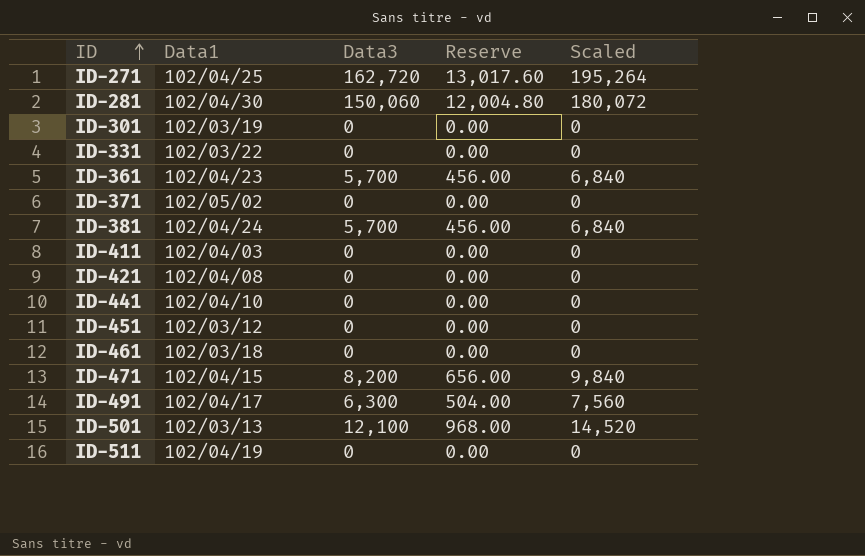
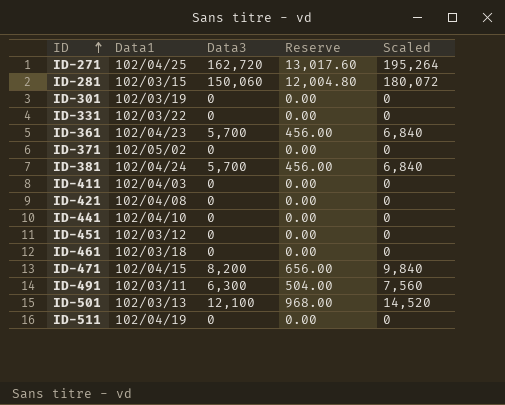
ID-281 | Data1: 102/04/30 -> 102/03/15
ID-491 | Data1: 102/04/17 -> 102/03/11

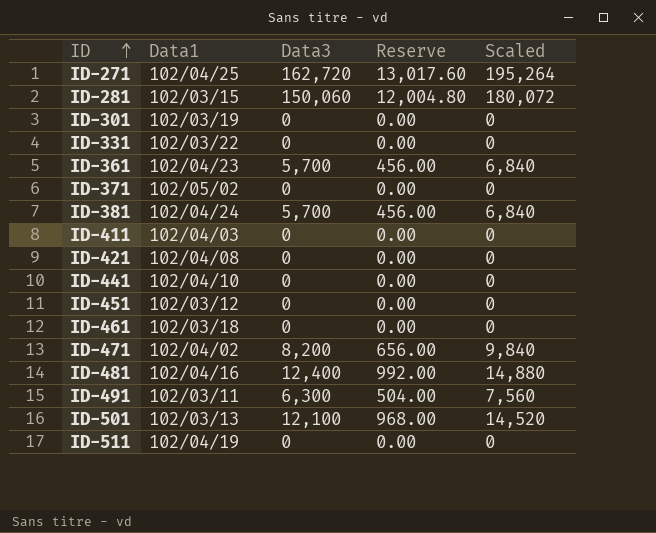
ID-471 | Data1: 102/04/15 -> 102/04/02
row ID-481: none -> 102/04/16 | 12,400 | 992.00 | 14,880

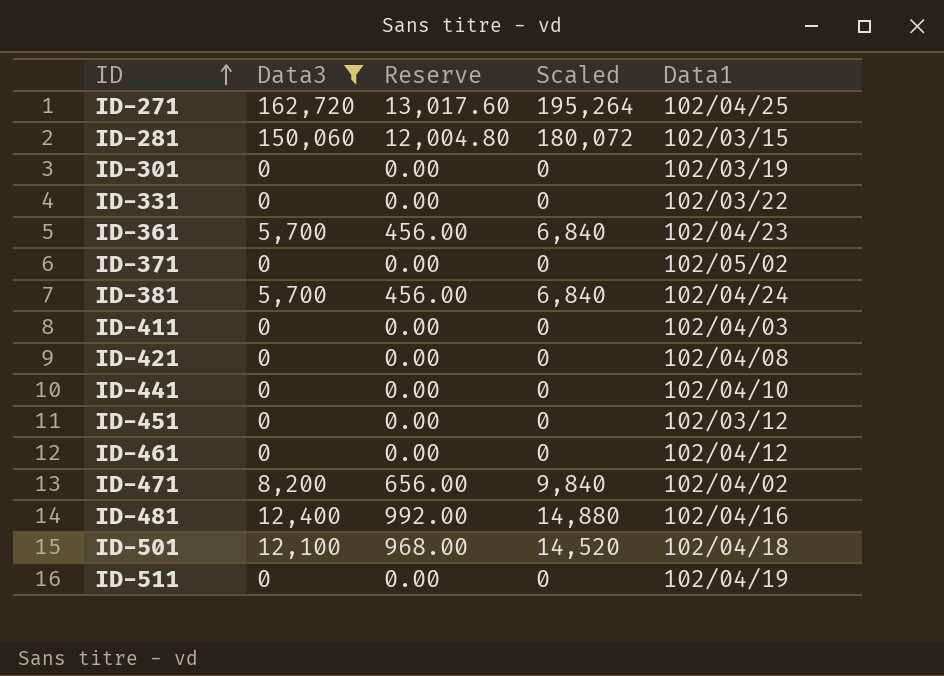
filter: none -> Data3 != 6,300
column Data1 | position: 2 -> 5
ID-461 | Data1: 102/03/18 -> 102/04/12
ID-501 | Data1: 102/03/13 -> 102/04/18

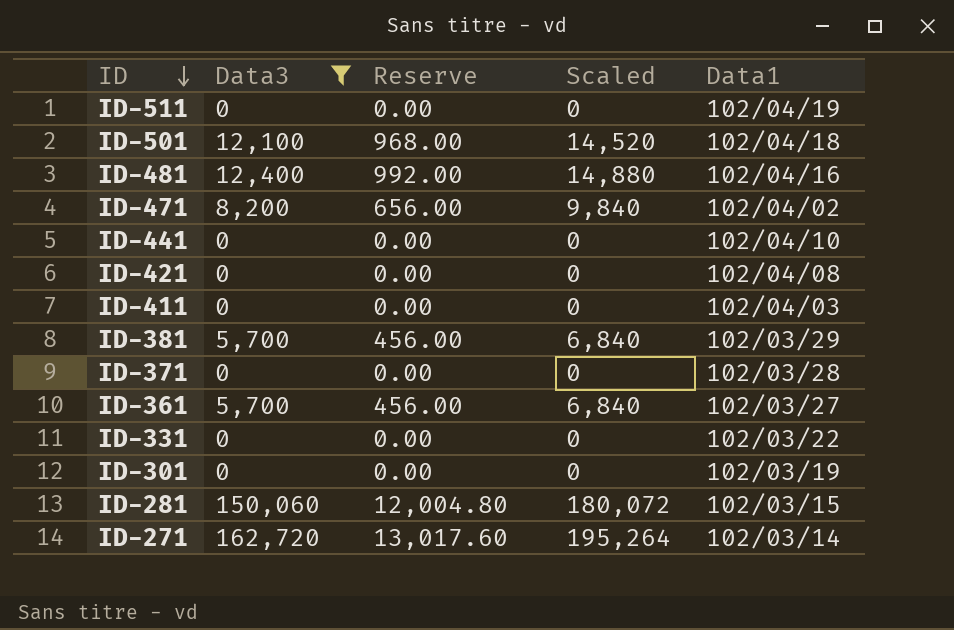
row order: ID ascending -> ID descending
row ID-451: 0 | 0.00 | 0 | 102/03/12 -> none
row ID-461: 0 | 0.00 | 0 | 102/04/12 -> none
ID-381 | Data1: 102/04/24 -> 102/03/29
ID-371 | Data1: 102/05/02 -> 102/03/28
ID-361 | Data1: 102/04/23 -> 102/03/27
ID-271 | Data1: 102/04/25 -> 102/03/14

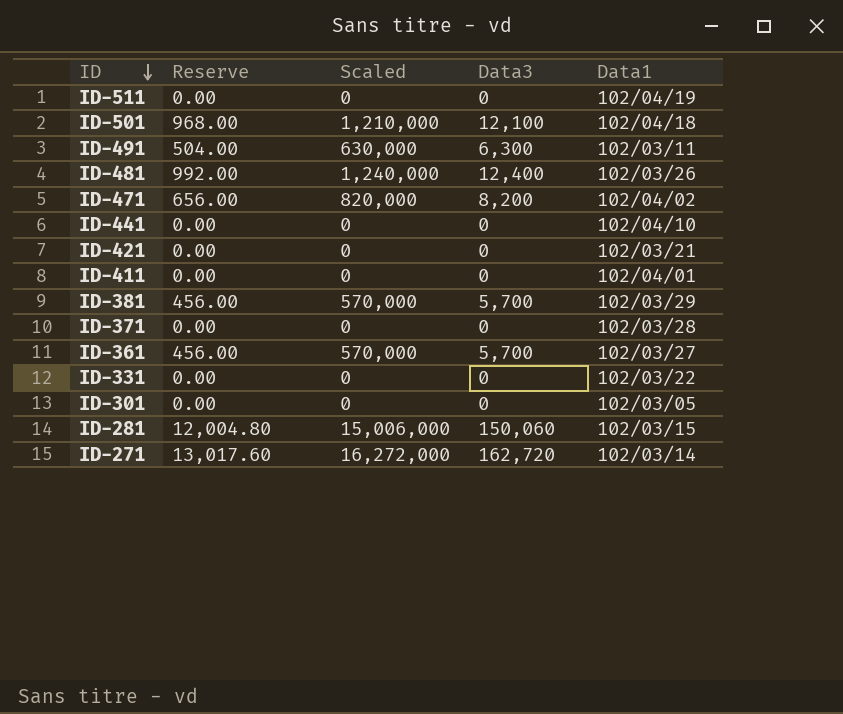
filter: Data3 != 6,300 -> none
column Scaled | formula: [Data3] * 1.2 -> [Data3] * 100
column Data3 | position: 2 -> 4
ID-481 | Data1: 102/04/16 -> 102/03/26
ID-421 | Data1: 102/04/08 -> 102/03/21
ID-411 | Data1: 102/04/03 -> 102/04/01
ID-301 | Data1: 102/03/19 -> 102/03/05

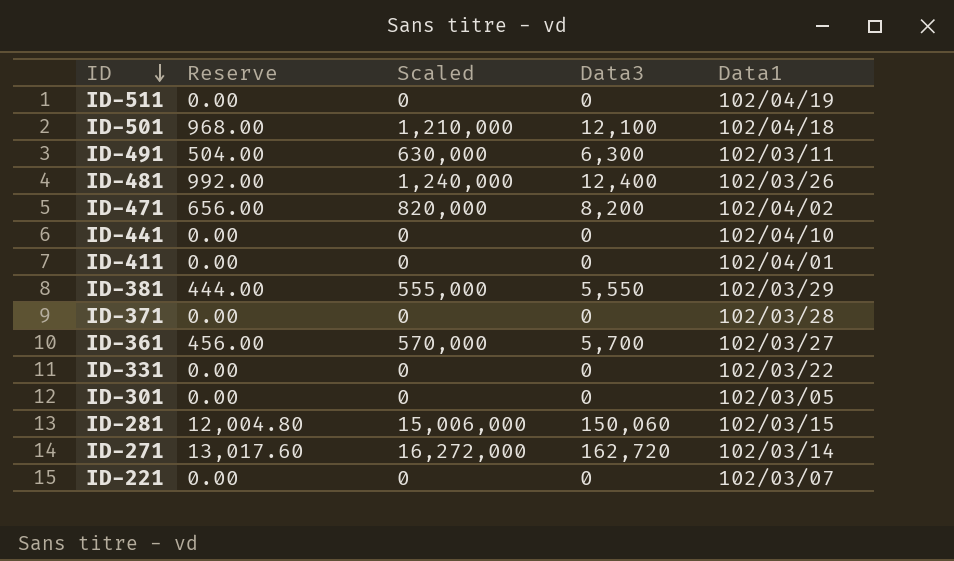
row ID-421: 0.00 | 0 | 0 | 102/03/21 -> none
ID-381 | Reserve: 456.00 -> 444.00
ID-381 | Scaled: 570,000 -> 555,000
ID-381 | Data3: 5,700 -> 5,550
row ID-221: none -> 0.00 | 0 | 0 | 102/03/07

